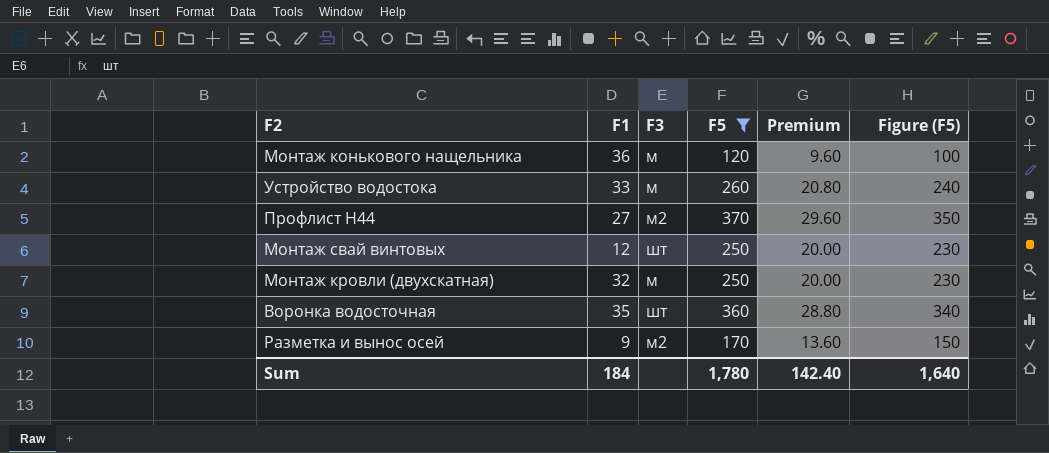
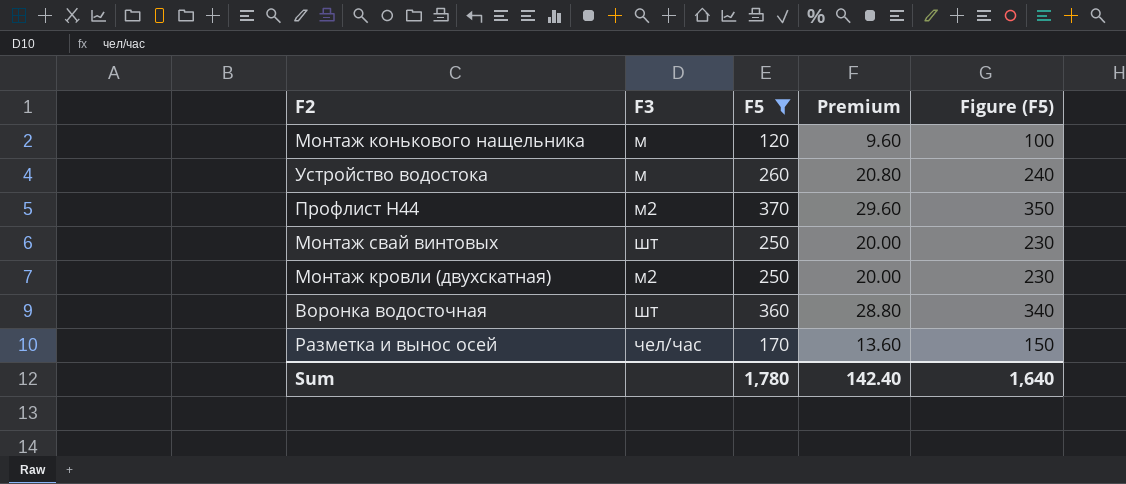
column F1 | position: 2 -> none
Монтаж кровли (двухскатная) | F3: м -> м2
Разметка и вынос осей | F3: м2 -> чел/час

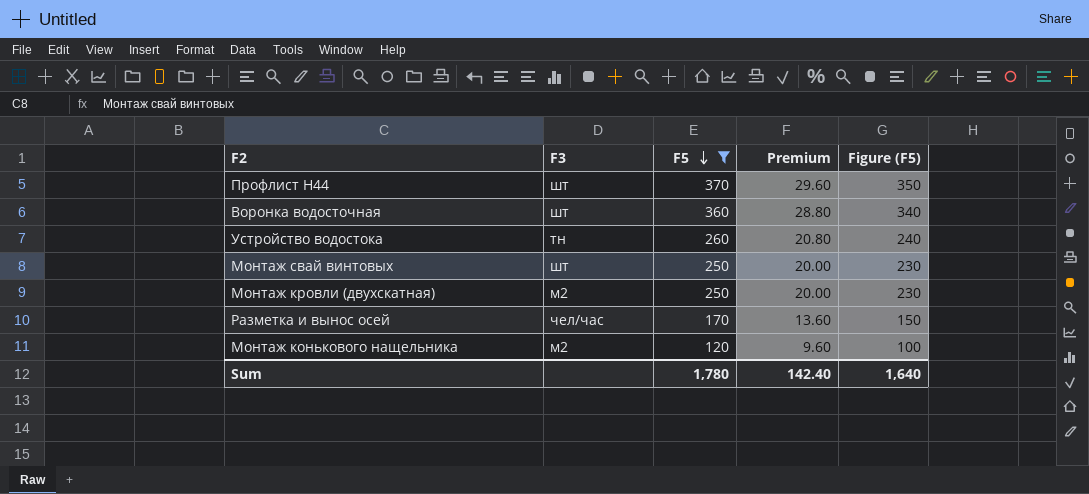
row order: none -> F5 descending
Профлист Н44 | F3: м2 -> шт
Устройство водостока | F3: м -> тн
Монтаж конькового нащельника | F3: м -> м2

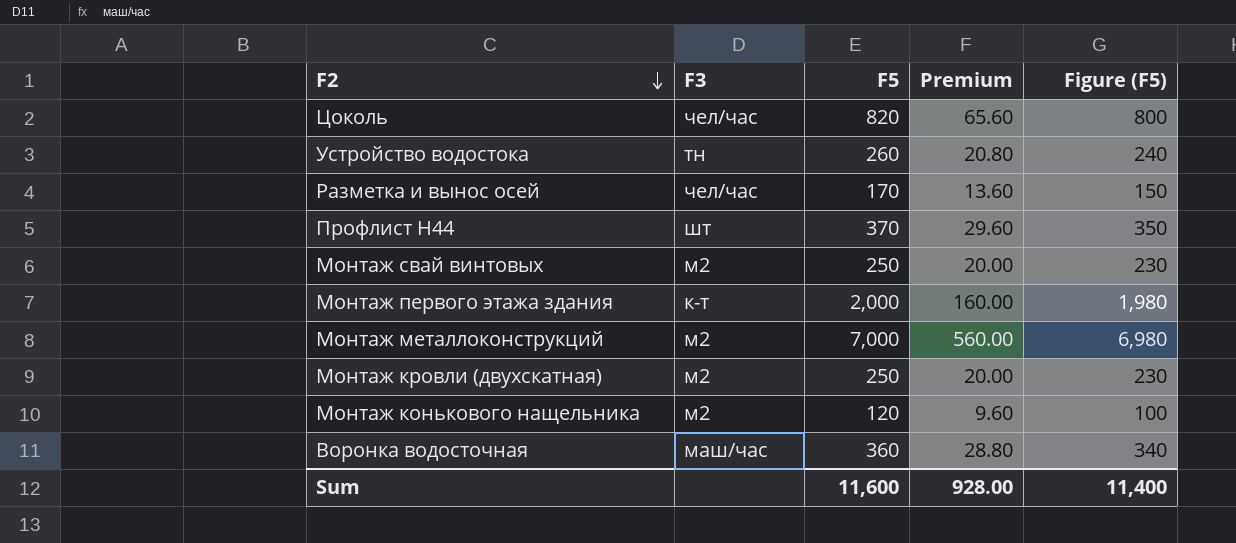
filter: F5 <= 370 -> none
row order: F5 descending -> F2 descending
Монтаж свай винтовых | F3: шт -> м2
Воронка водосточная | F3: шт -> маш/час
Sum | F5: 1,780 -> 11,600
Sum | Premium: 142.40 -> 928.00
Sum | Figure (F5): 1,640 -> 11,400

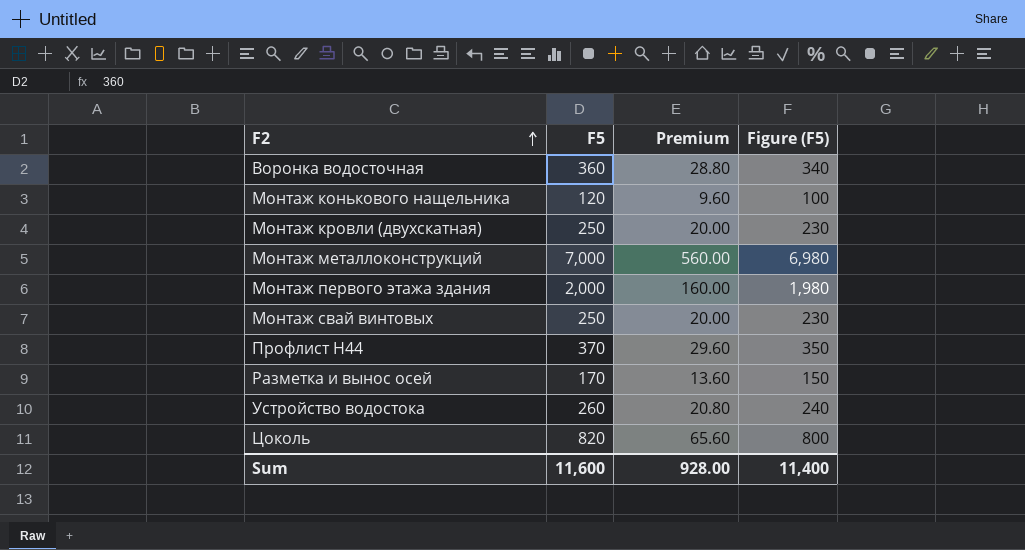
row order: F2 descending -> F2 ascending
column F3 | position: 2 -> none

